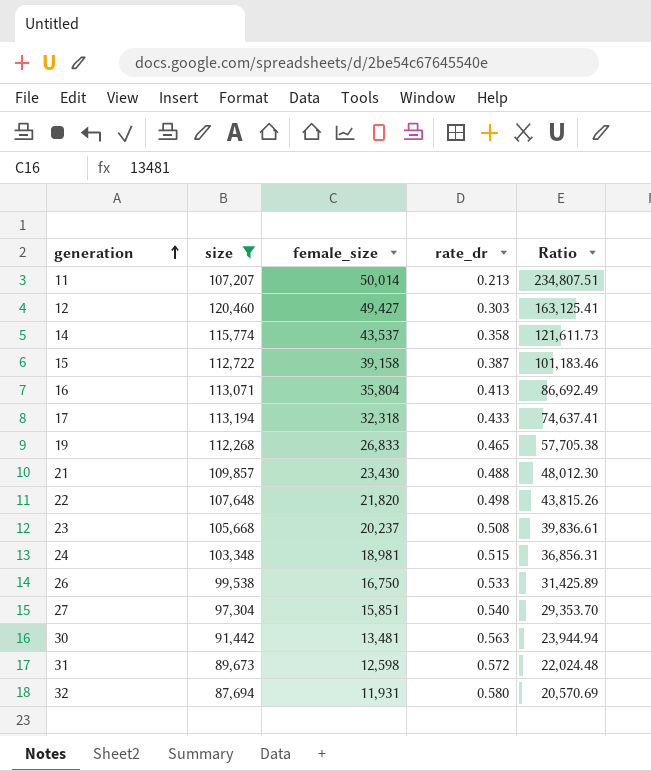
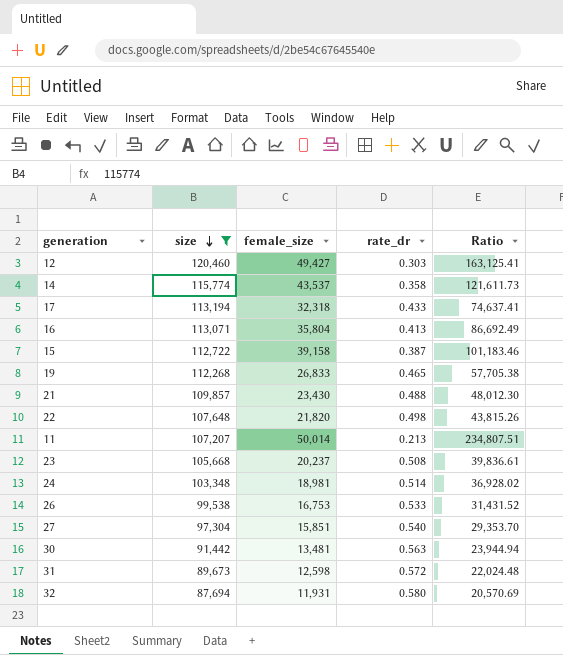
row order: generation ascending -> size descending
24 | rate_dr: 0.515 -> 0.514
24 | Ratio: 36,856.31 -> 36,928.02
26 | female_size: 16,750 -> 16,753
26 | Ratio: 31,425.89 -> 31,431.52

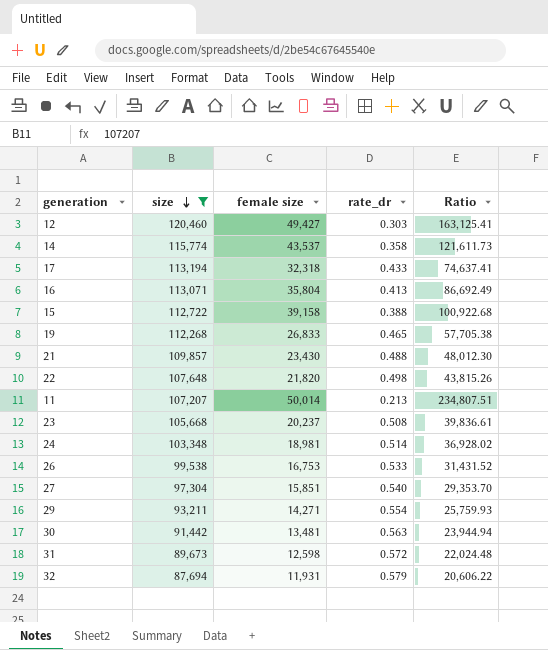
column name: female_size -> female size
15 | rate_dr: 0.387 -> 0.388
15 | Ratio: 101,183.46 -> 100,922.68
row 29: none -> 93,211 | 14,271 | 0.554 | 25,759.93
32 | rate_dr: 0.580 -> 0.579
32 | Ratio: 20,570.69 -> 20,606.22

